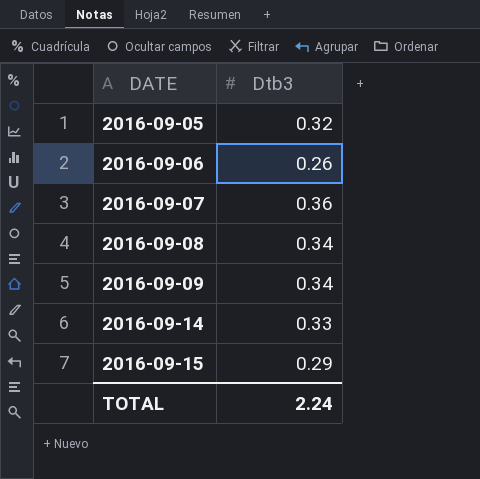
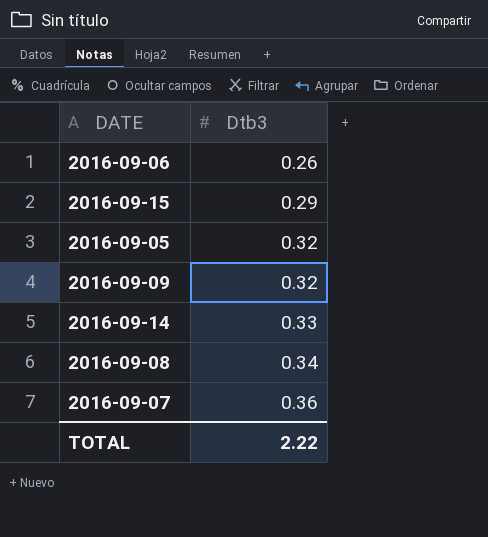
row order: DATE ascending -> Dtb3 ascending
2016-09-09 | Dtb3: 0.34 -> 0.32
TOTAL | Dtb3: 2.24 -> 2.22

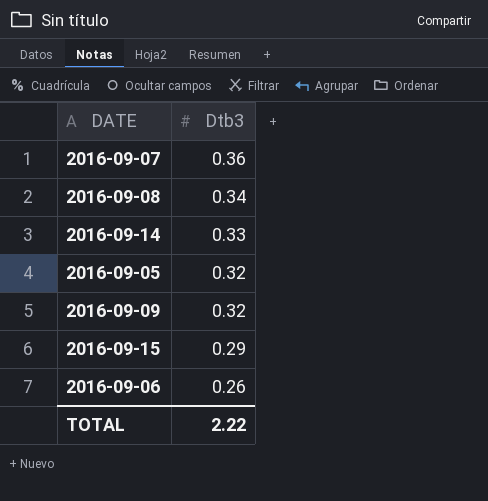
row order: Dtb3 ascending -> Dtb3 descending

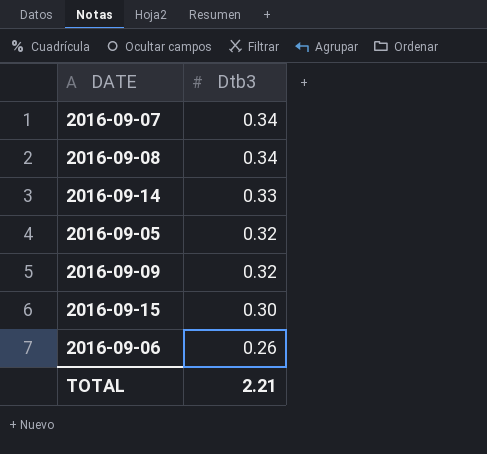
2016-09-07 | Dtb3: 0.36 -> 0.34
2016-09-15 | Dtb3: 0.29 -> 0.30
TOTAL | Dtb3: 2.22 -> 2.21

